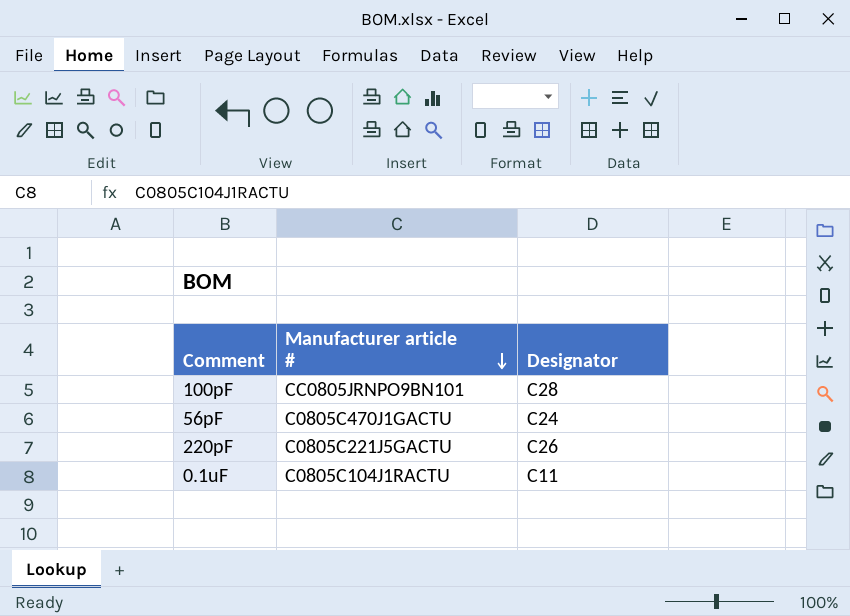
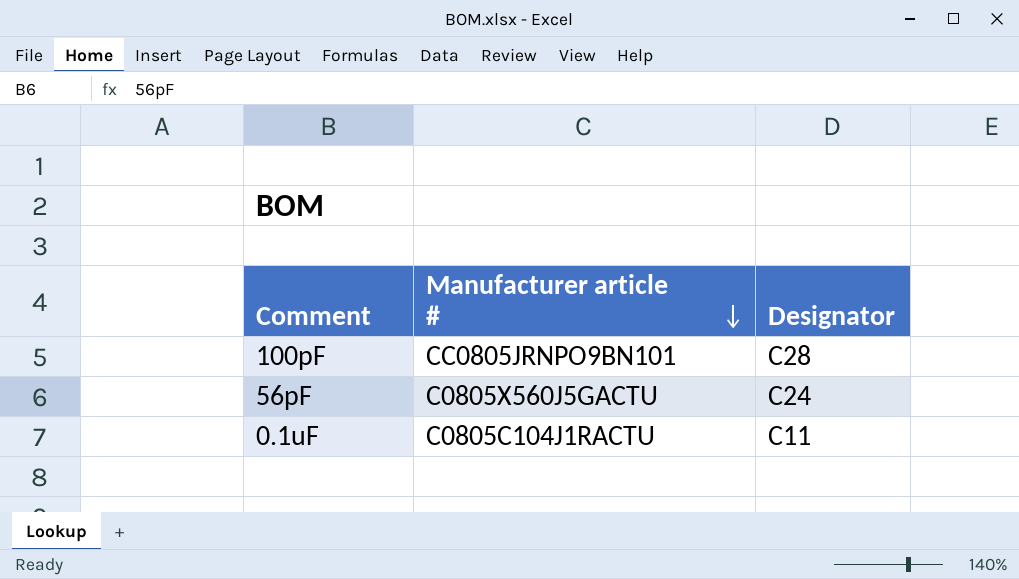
row 220pF: C0805C221J5GACTU | C26 -> none
56pF | Manufacturer article #: C0805C470J1GACTU -> C0805X560J5GACTU

